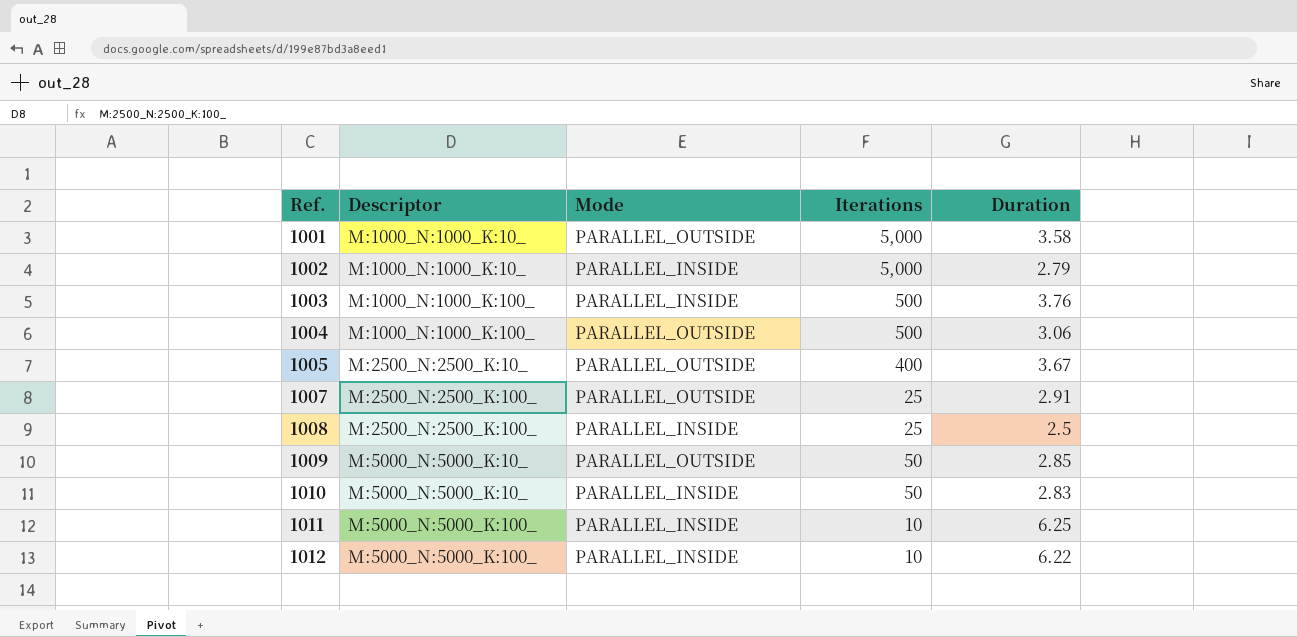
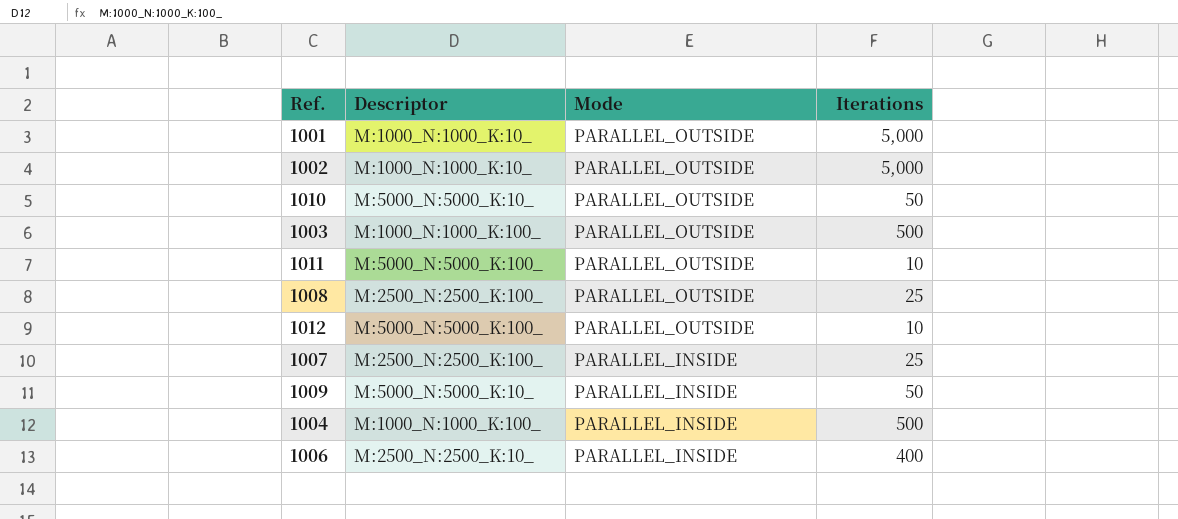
row order: Ref. ascending -> Mode descending
column Duration | position: 5 -> none
row 1005: M:2500_N:2500_K:10_ | PARALLEL_OUTSIDE | 400 | 3.67 -> none
1002 | Mode: PARALLEL_INSIDE -> PARALLEL_OUTSIDE
1010 | Mode: PARALLEL_INSIDE -> PARALLEL_OUTSIDE
1003 | Mode: PARALLEL_INSIDE -> PARALLEL_OUTSIDE
1011 | Mode: PARALLEL_INSIDE -> PARALLEL_OUTSIDE
1008 | Mode: PARALLEL_INSIDE -> PARALLEL_OUTSIDE
1012 | Mode: PARALLEL_INSIDE -> PARALLEL_OUTSIDE
1007 | Mode: PARALLEL_OUTSIDE -> PARALLEL_INSIDE
1009 | Mode: PARALLEL_OUTSIDE -> PARALLEL_INSIDE
1004 | Mode: PARALLEL_OUTSIDE -> PARALLEL_INSIDE
row 1006: none -> M:2500_N:2500_K:10_ | PARALLEL_INSIDE | 400

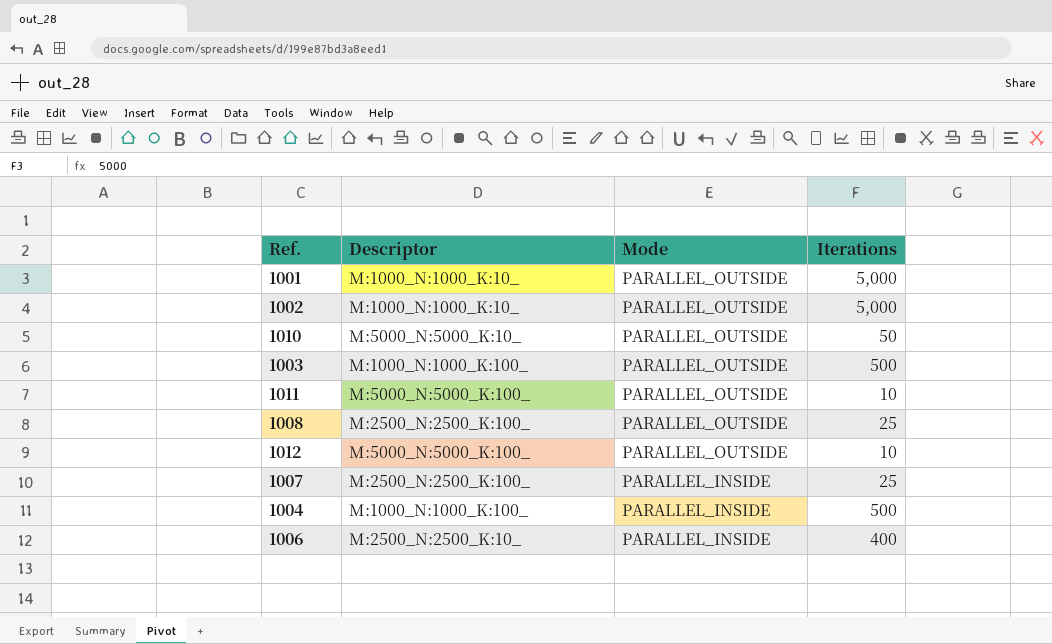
row 1009: M:5000_N:5000_K:10_ | PARALLEL_INSIDE | 50 -> none

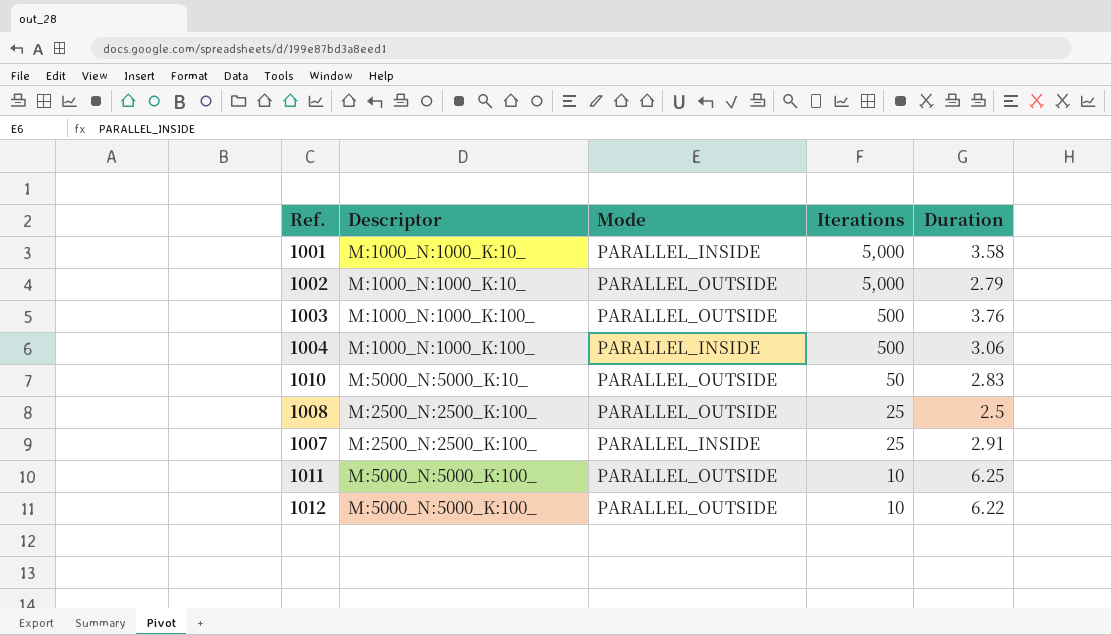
row order: Mode descending -> Iterations descending
column Duration | position: none -> 5
row 1006: M:2500_N:2500_K:10_ | PARALLEL_INSIDE | 400 -> none
1001 | Mode: PARALLEL_OUTSIDE -> PARALLEL_INSIDE

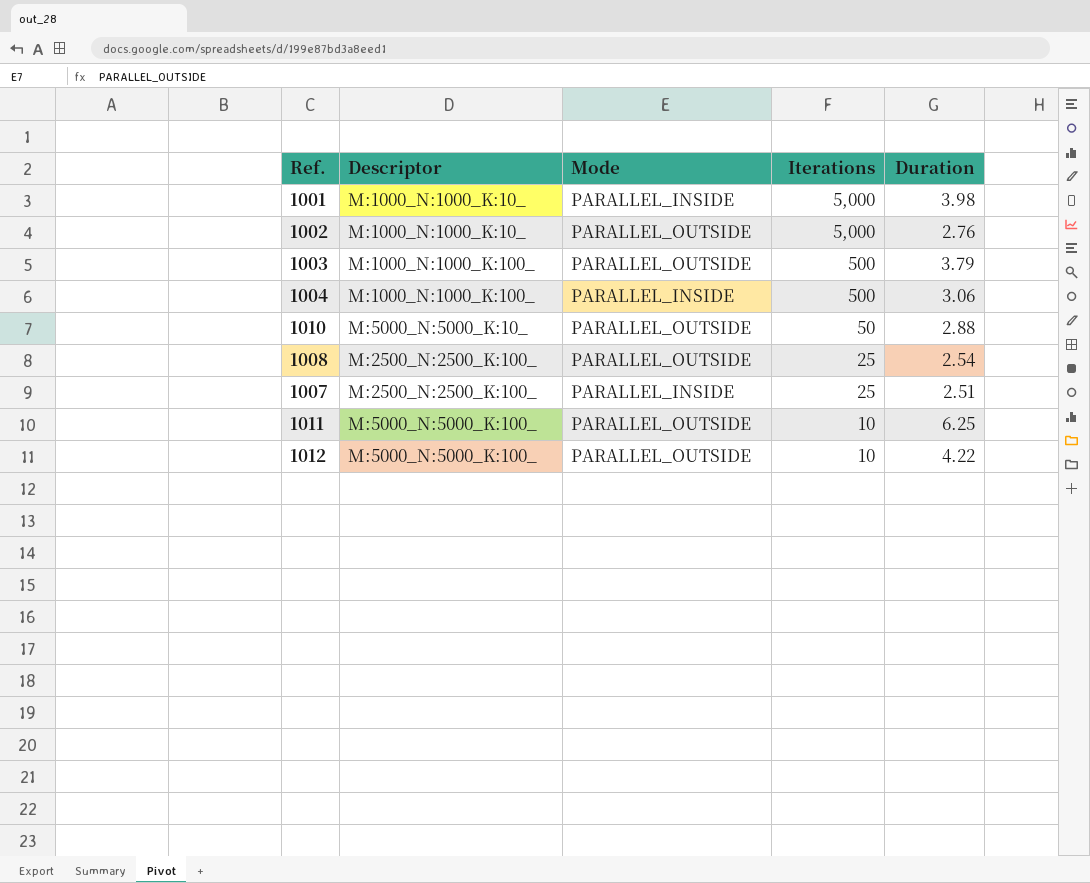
1001 | Duration: 3.58 -> 3.98
1002 | Duration: 2.79 -> 2.76
1003 | Duration: 3.76 -> 3.79
1010 | Duration: 2.83 -> 2.88
1008 | Duration: 2.5 -> 2.54
1007 | Duration: 2.91 -> 2.51
1012 | Duration: 6.22 -> 4.22

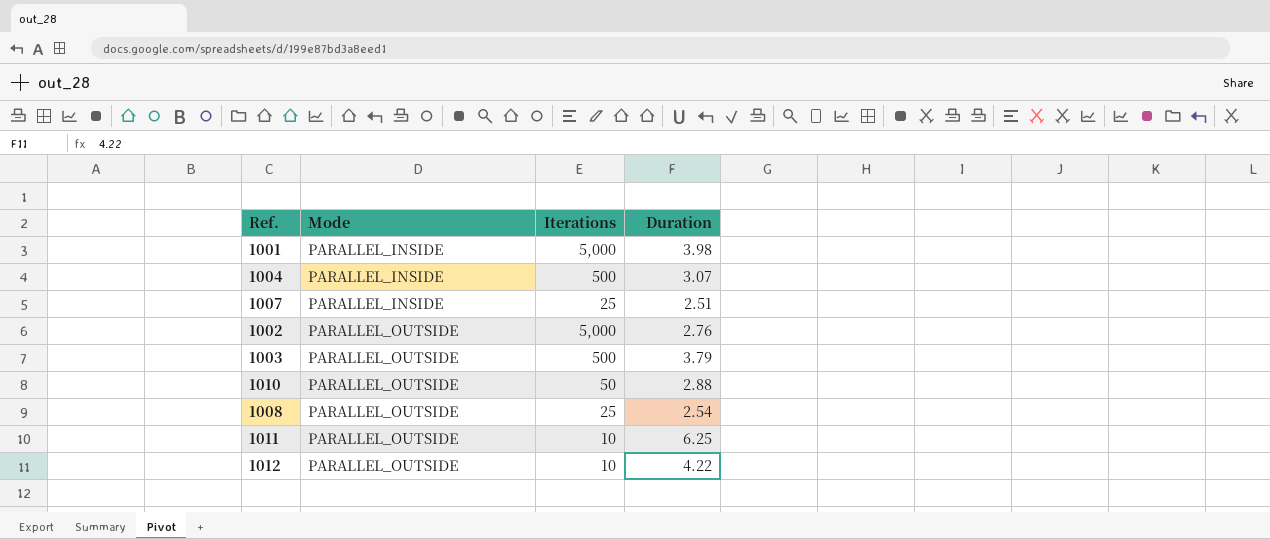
row order: Iterations descending -> Mode ascending
column Descriptor | position: 2 -> none
1004 | Duration: 3.06 -> 3.07

